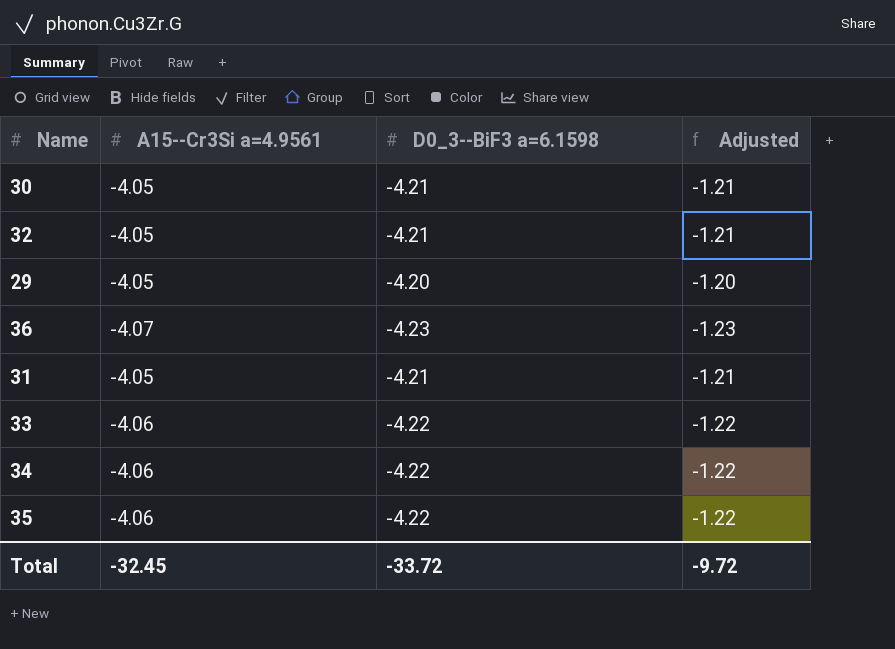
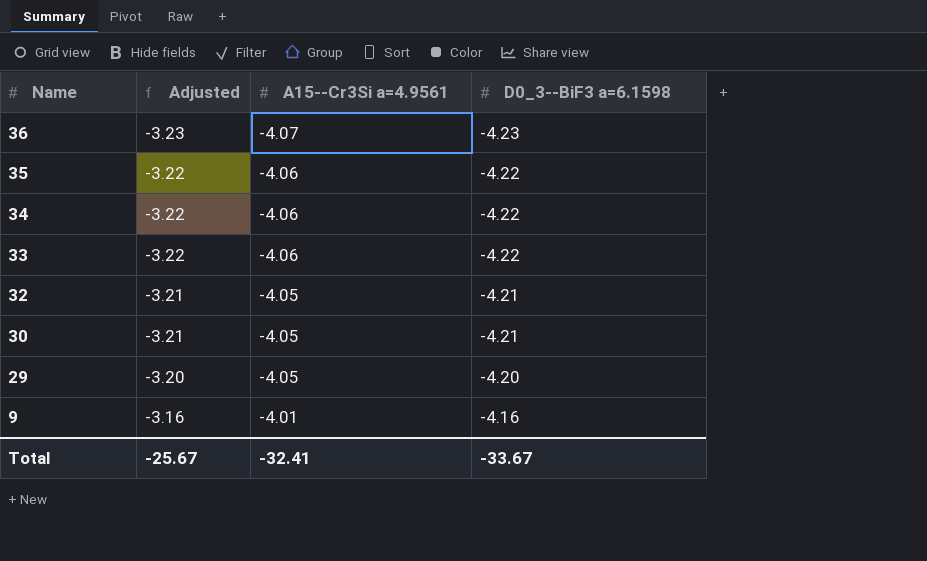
row order: none -> Name descending
column Adjusted | formula: [D0_3--BiF3 a=6.1598] + 3 -> [D0_3--BiF3 a=6.1598] + 1
column Adjusted | position: 4 -> 2
row 31: -4.05 | -4.21 | -1.21 -> none
row 9: none -> -3.16 | -4.01 | -4.16
Total | Adjusted: -9.72 -> -25.67
Total | A15--Cr3Si a=4.9561: -32.45 -> -32.41
Total | D0_3--BiF3 a=6.1598: -33.72 -> -33.67

